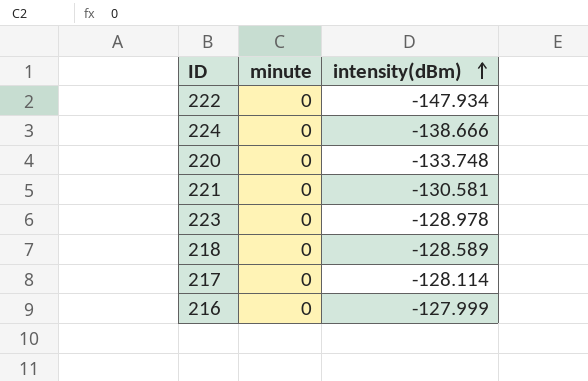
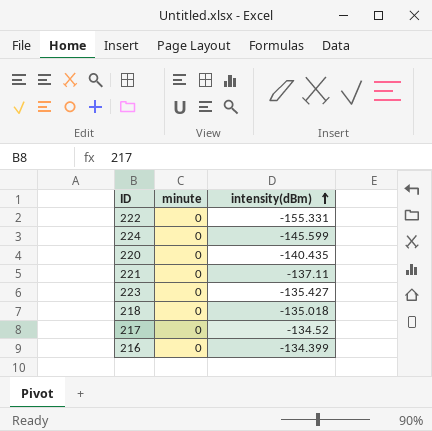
222 | intensity(dBm): -147.934 -> -155.331
224 | intensity(dBm): -138.666 -> -145.599
220 | intensity(dBm): -133.748 -> -140.435
221 | intensity(dBm): -130.581 -> -137.11
223 | intensity(dBm): -128.978 -> -135.427
218 | intensity(dBm): -128.589 -> -135.018
217 | intensity(dBm): -128.114 -> -134.52
216 | intensity(dBm): -127.999 -> -134.399

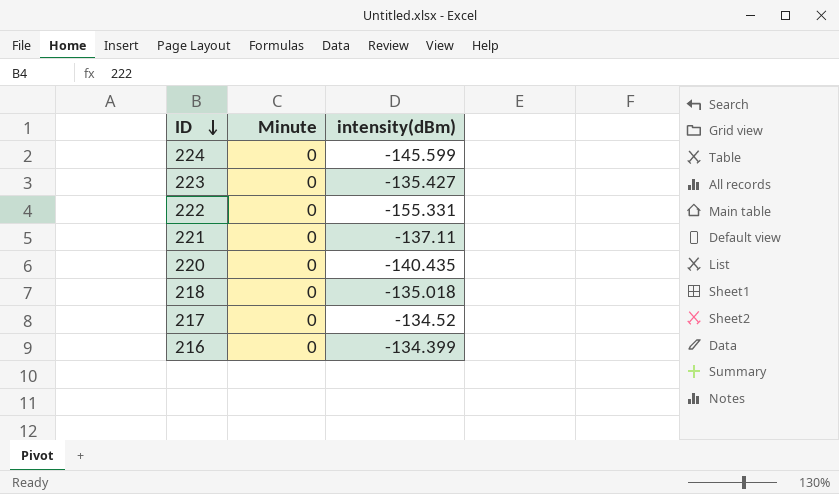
row order: intensity(dBm) ascending -> ID descending
column name: minute -> Minute

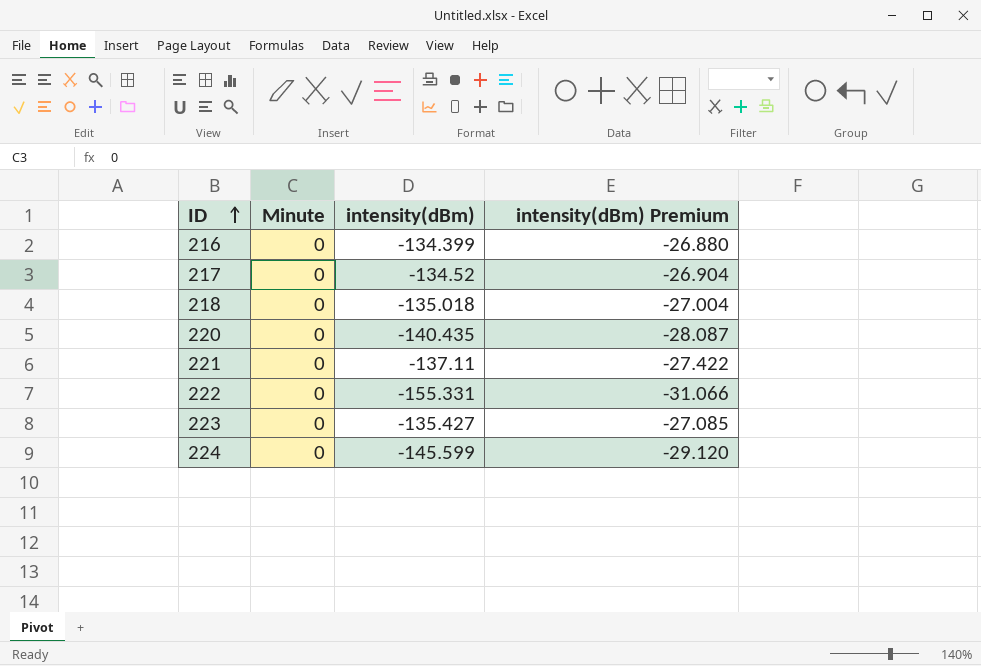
row order: ID descending -> ID ascending
column intensity(dBm) Premium | formula: none -> [intensity(dBm)] * 0.2

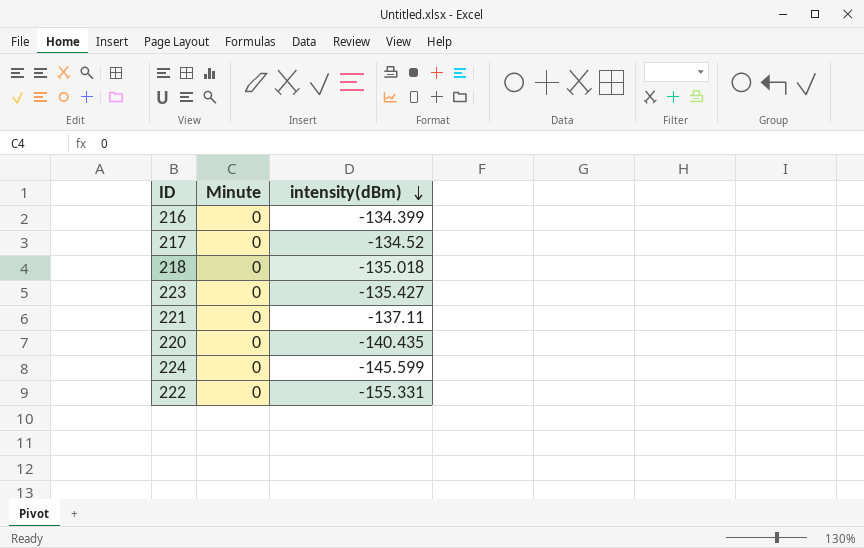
row order: ID ascending -> intensity(dBm) descending
column intensity(dBm) Premium | formula: [intensity(dBm)] * 0.2 -> none

